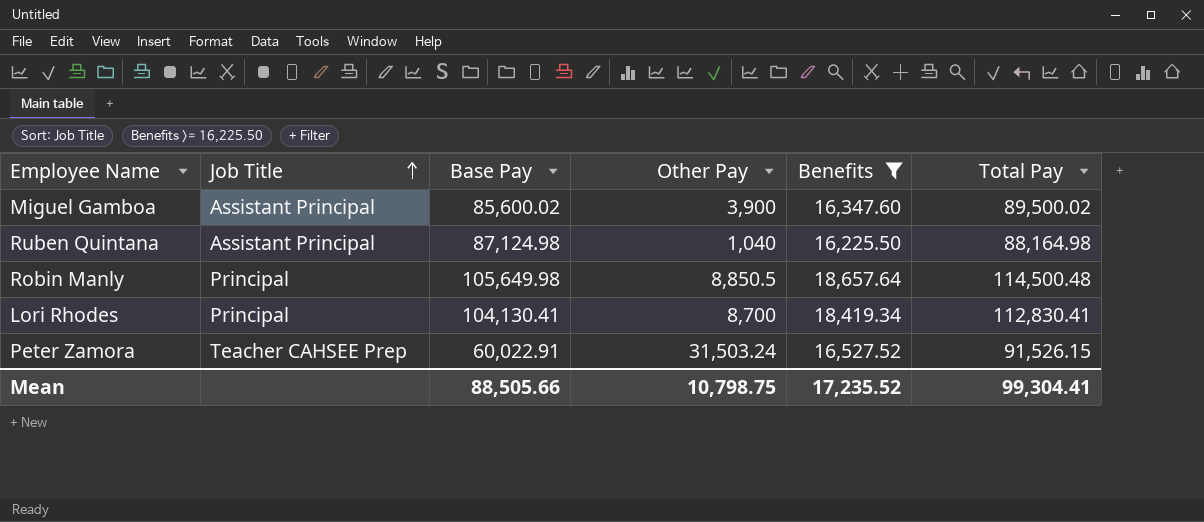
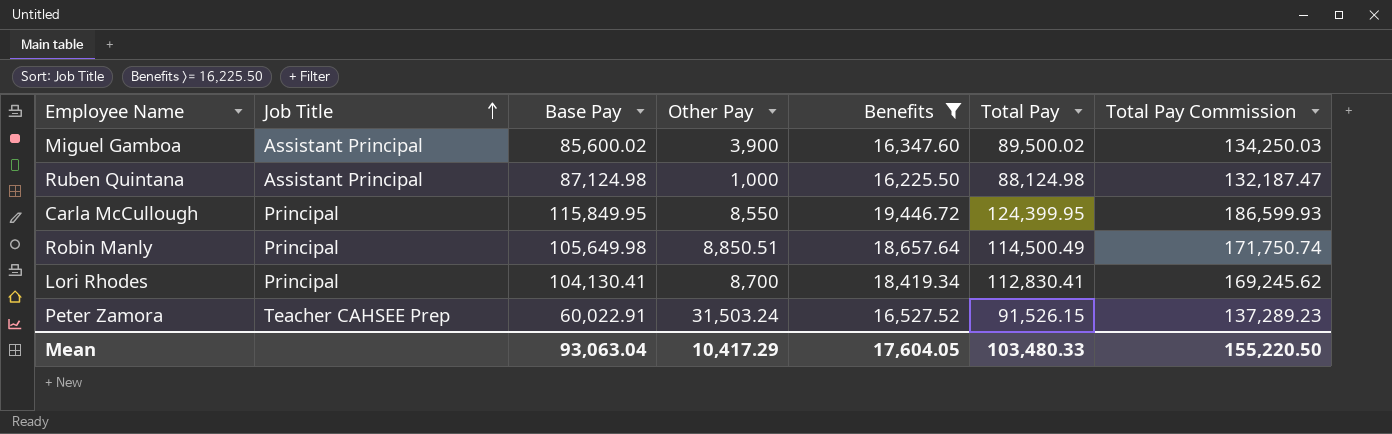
column Total Pay Commission | formula: none -> [Total Pay] * 1.5
Ruben Quintana | Other Pay: 1,040 -> 1,000
Ruben Quintana | Total Pay: 88,164.98 -> 88,124.98
row Carla McCullough: none -> Principal | 115,849.95 | 8,550 | 19,446.72 | 124,399.95 | 186,599.93
Robin Manly | Other Pay: 8,850.5 -> 8,850.51
Robin Manly | Total Pay: 114,500.48 -> 114,500.49
Mean | Base Pay: 88,505.66 -> 93,063.04
Mean | Other Pay: 10,798.75 -> 10,417.29
Mean | Benefits: 17,235.52 -> 17,604.05
Mean | Total Pay: 99,304.41 -> 103,480.33

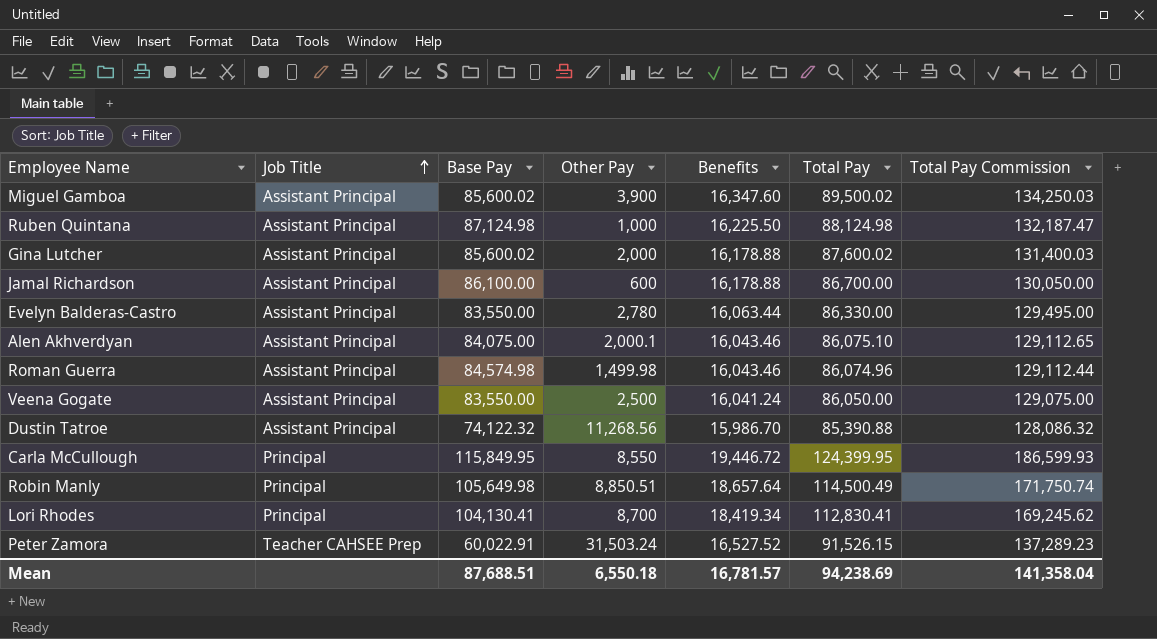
filter: Benefits >= 16,225.50 -> none
Mean | Base Pay: 93,063.04 -> 87,688.51
Mean | Other Pay: 10,417.29 -> 6,550.18
Mean | Benefits: 17,604.05 -> 16,781.57
Mean | Total Pay: 103,480.33 -> 94,238.69
Mean | Total Pay Commission: 155,220.50 -> 141,358.04

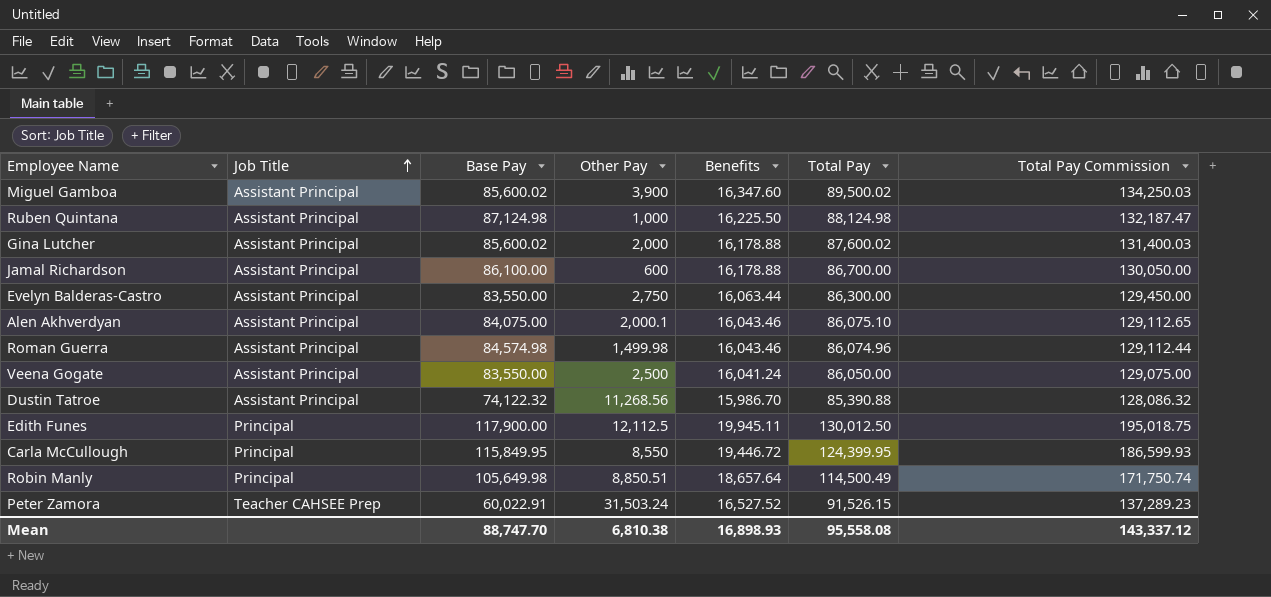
row Lori Rhodes: Principal | 104,130.41 | 8,700 | 18,419.34 | 112,830.41 | 169,245.62 -> none
Evelyn Balderas-Castro | Other Pay: 2,780 -> 2,750
Evelyn Balderas-Castro | Total Pay: 86,330.00 -> 86,300.00
Evelyn Balderas-Castro | Total Pay Commission: 129,495.00 -> 129,450.00
row Edith Funes: none -> Principal | 117,900.00 | 12,112.5 | 19,945.11 | 130,012.50 | 195,018.75
Mean | Base Pay: 87,688.51 -> 88,747.70
Mean | Other Pay: 6,550.18 -> 6,810.38
Mean | Benefits: 16,781.57 -> 16,898.93
Mean | Total Pay: 94,238.69 -> 95,558.08
Mean | Total Pay Commission: 141,358.04 -> 143,337.12

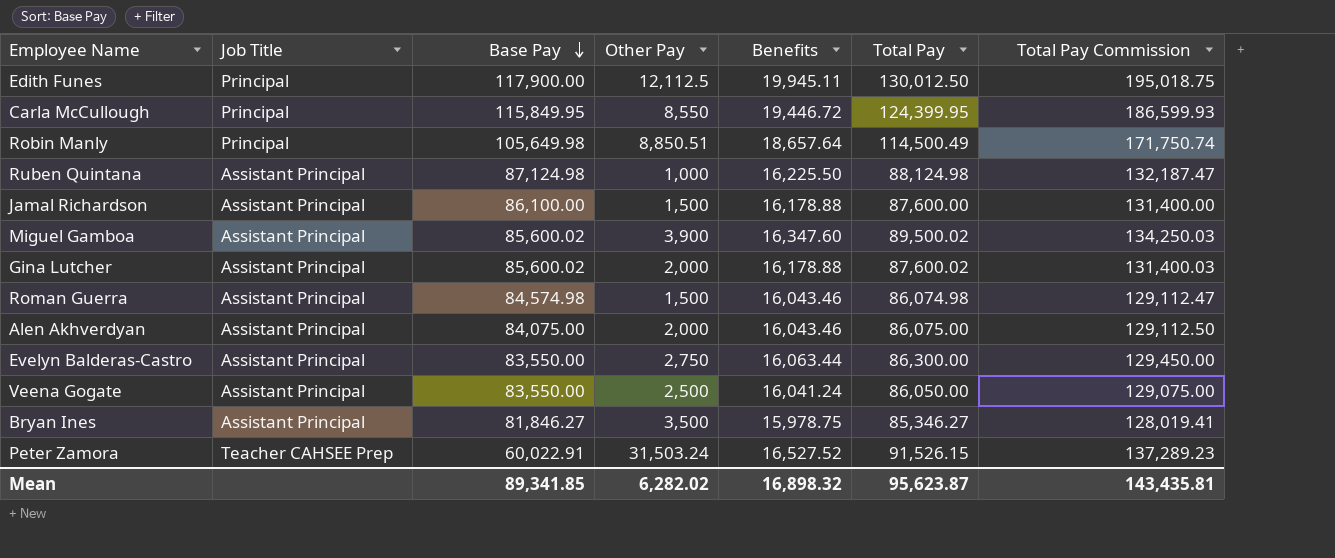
row order: Job Title ascending -> Base Pay descending
row Dustin Tatroe: Assistant Principal | 74,122.32 | 11,268.56 | 15,986.70 | 85,390.88 | 128,086.32 -> none
Jamal Richardson | Other Pay: 600 -> 1,500
Jamal Richardson | Total Pay: 86,700.00 -> 87,600.00
Jamal Richardson | Total Pay Commission: 130,050.00 -> 131,400.00
Roman Guerra | Other Pay: 1,499.98 -> 1,500
Roman Guerra | Total Pay: 86,074.96 -> 86,074.98
Roman Guerra | Total Pay Commission: 129,112.44 -> 129,112.47
Alen Akhverdyan | Other Pay: 2,000.1 -> 2,000
Alen Akhverdyan | Total Pay: 86,075.10 -> 86,075.00
Alen Akhverdyan | Total Pay Commission: 129,112.65 -> 129,112.50
row Bryan Ines: none -> Assistant Principal | 81,846.27 | 3,500 | 15,978.75 | 85,346.27 | 128,019.41
Mean | Base Pay: 88,747.70 -> 89,341.85
Mean | Other Pay: 6,810.38 -> 6,282.02
Mean | Benefits: 16,898.93 -> 16,898.32
Mean | Total Pay: 95,558.08 -> 95,623.87
Mean | Total Pay Commission: 143,337.12 -> 143,435.81

